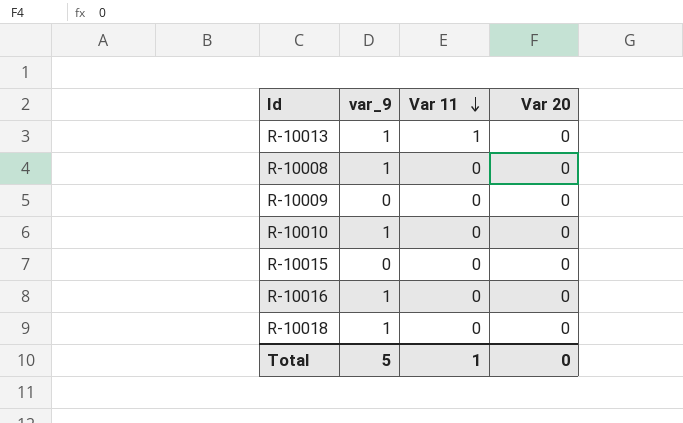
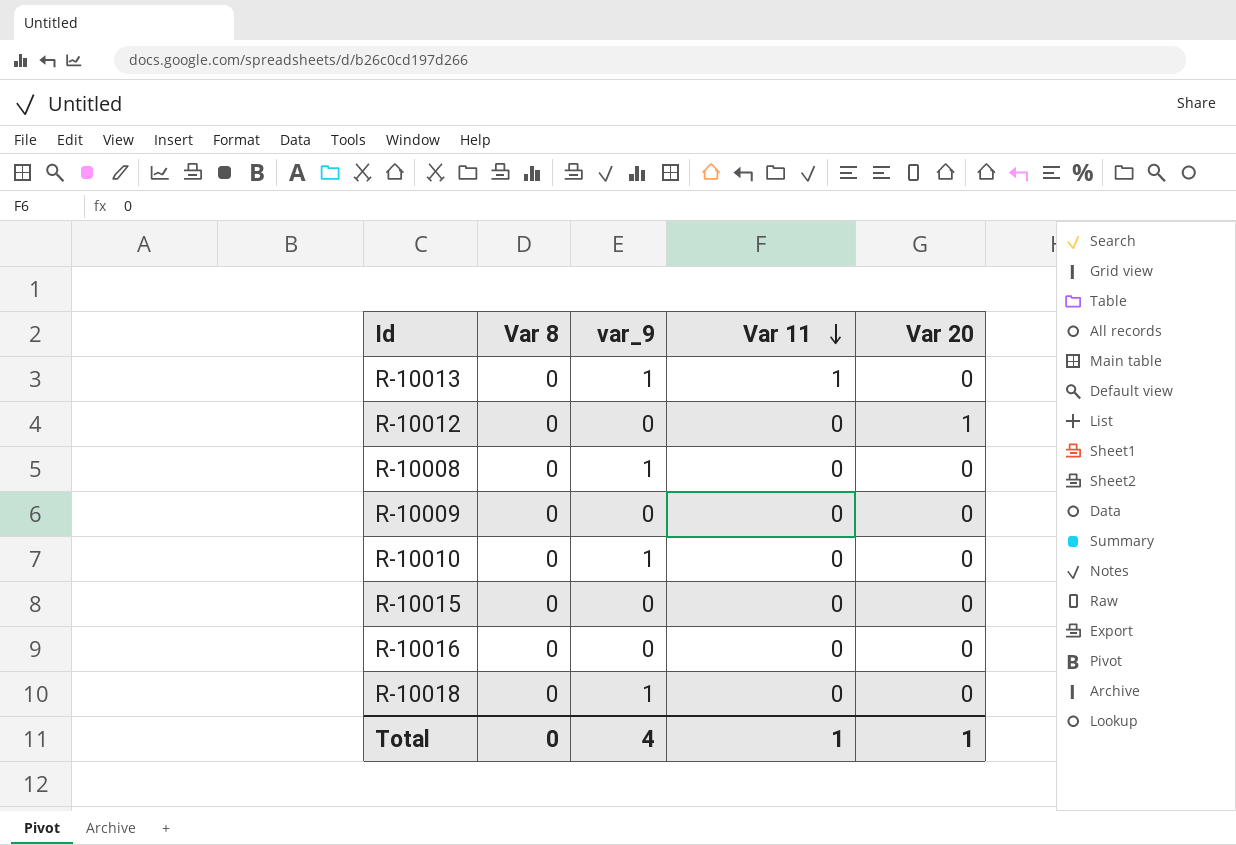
column Var 8 | position: none -> 2
row R-10012: none -> 0 | 0 | 0 | 1
R-10016 | var_9: 1 -> 0
Total | var_9: 5 -> 4
Total | Var 20: 0 -> 1

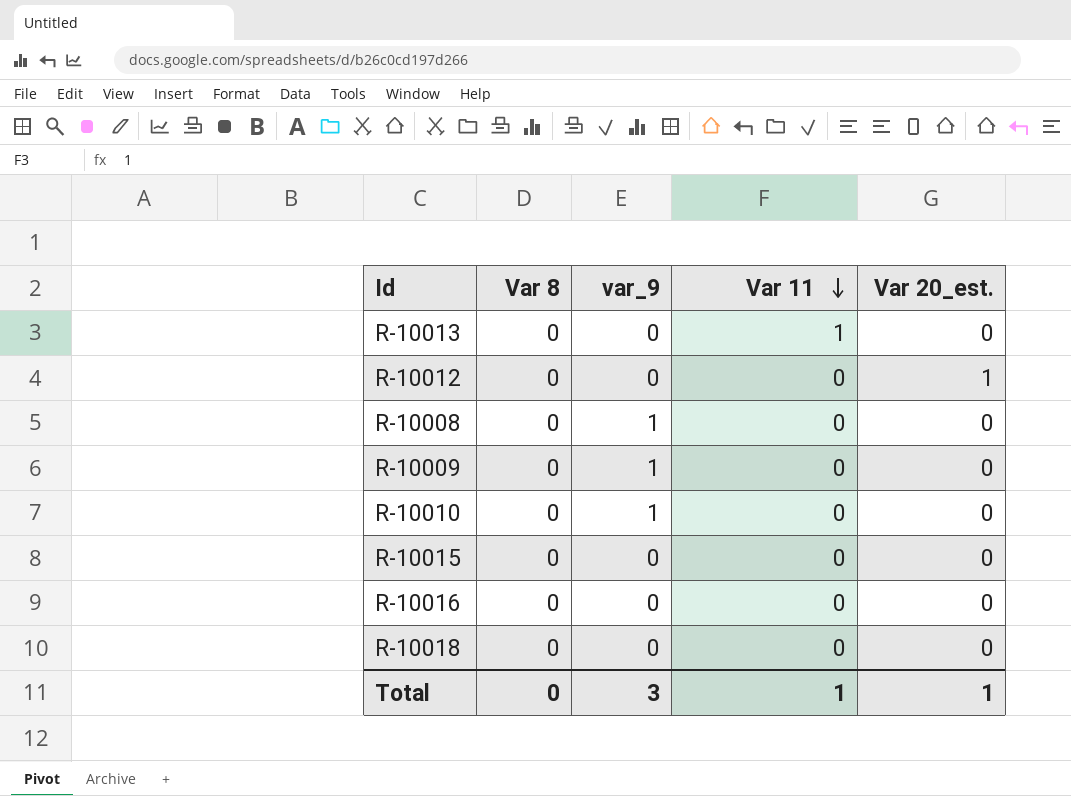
column name: Var 20 -> Var 20_est.
R-10013 | var_9: 1 -> 0
R-10009 | var_9: 0 -> 1
R-10018 | var_9: 1 -> 0
Total | var_9: 4 -> 3

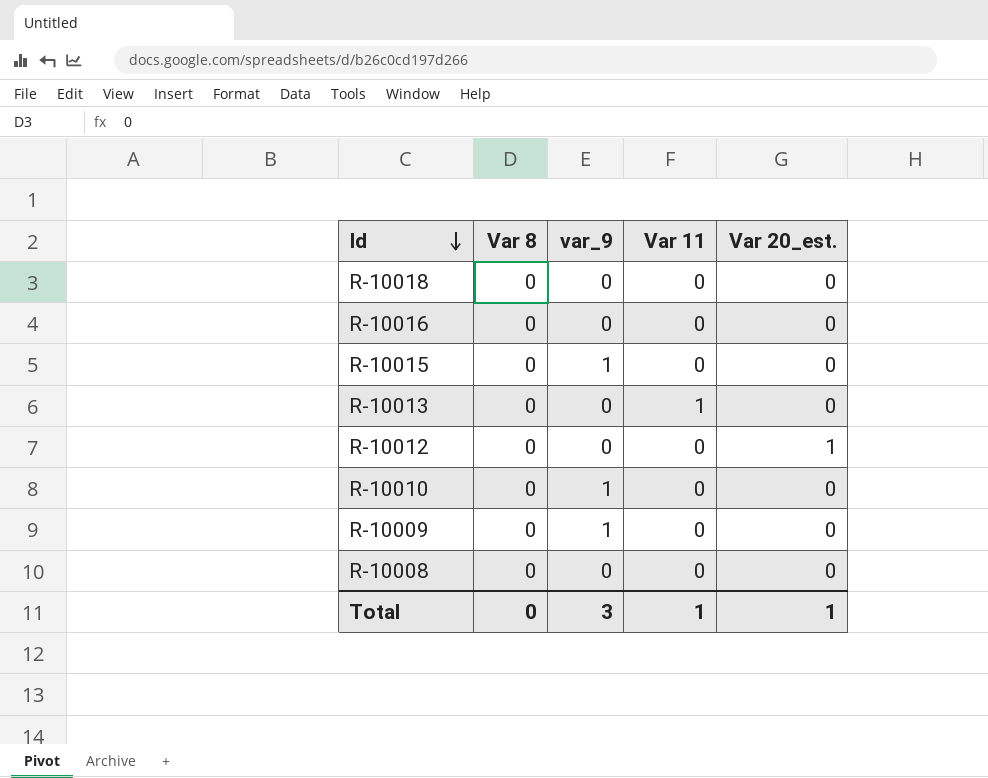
row order: Var 11 descending -> Id descending
R-10015 | var_9: 0 -> 1
R-10008 | var_9: 1 -> 0

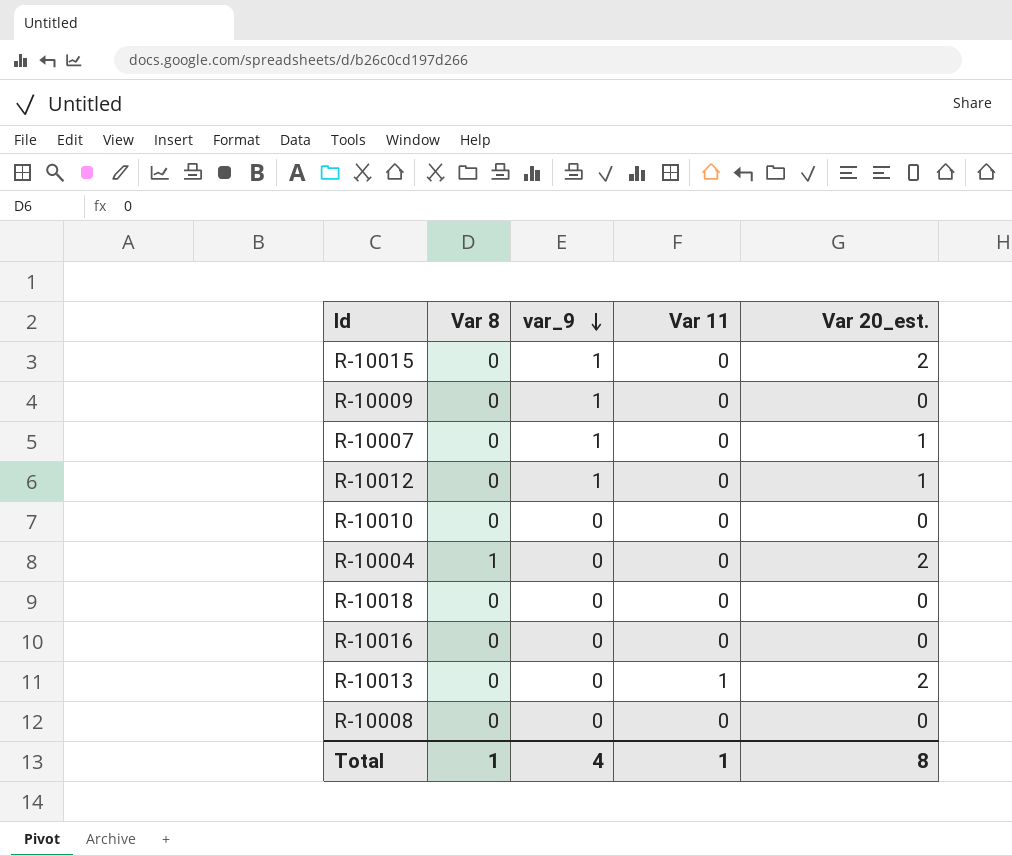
row order: Id descending -> var_9 descending
R-10015 | Var 20_est.: 0 -> 2
row R-10007: none -> 0 | 1 | 0 | 1
R-10012 | var_9: 0 -> 1
R-10010 | var_9: 1 -> 0
row R-10004: none -> 1 | 0 | 0 | 2
R-10013 | Var 20_est.: 0 -> 2
Total | Var 8: 0 -> 1
Total | var_9: 3 -> 4
Total | Var 20_est.: 1 -> 8

